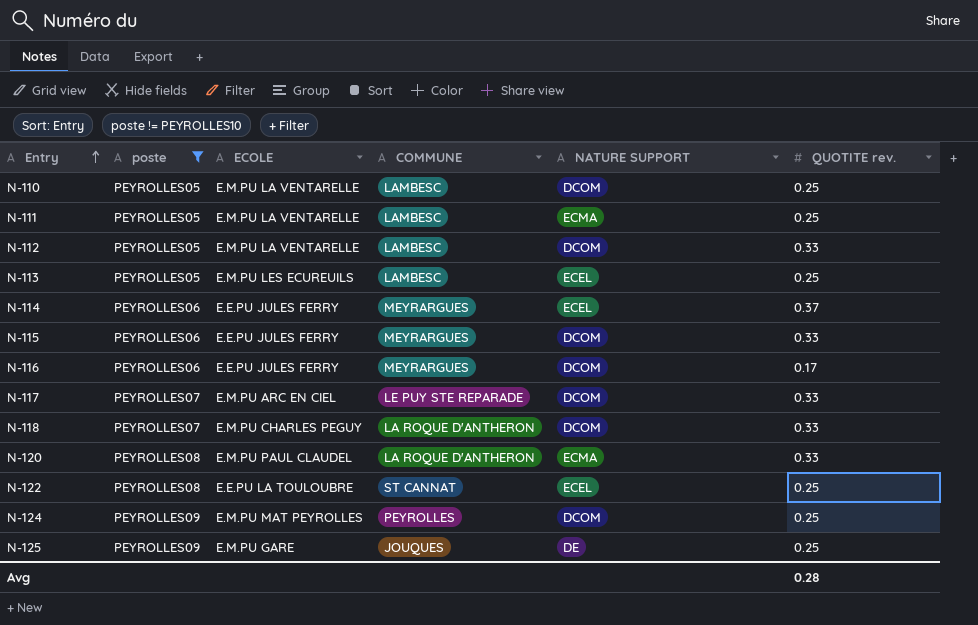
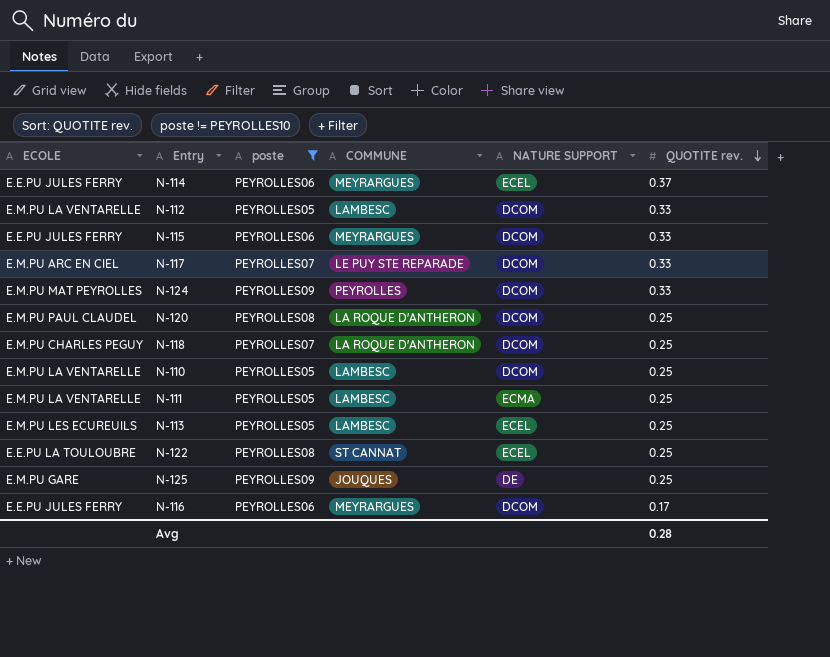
row order: Entry ascending -> QUOTITE rev. descending
column ECOLE | position: 3 -> 1
N-124 | QUOTITE rev.: 0.25 -> 0.33
N-120 | NATURE SUPPORT: ECMA -> DCOM
N-120 | QUOTITE rev.: 0.33 -> 0.25
N-118 | QUOTITE rev.: 0.33 -> 0.25

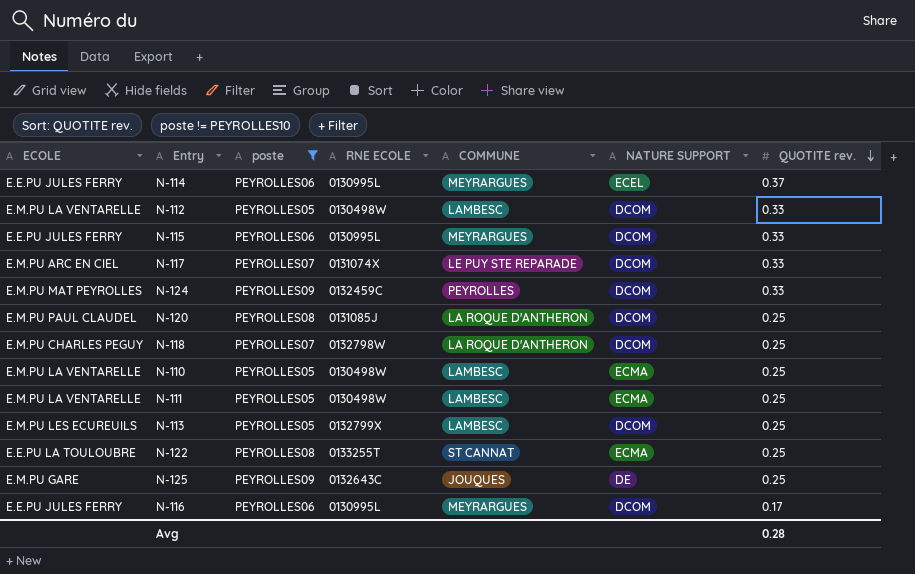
column RNE ECOLE | position: none -> 4
N-110 | NATURE SUPPORT: DCOM -> ECMA
N-113 | NATURE SUPPORT: ECEL -> DCOM
N-122 | NATURE SUPPORT: ECEL -> ECMA

